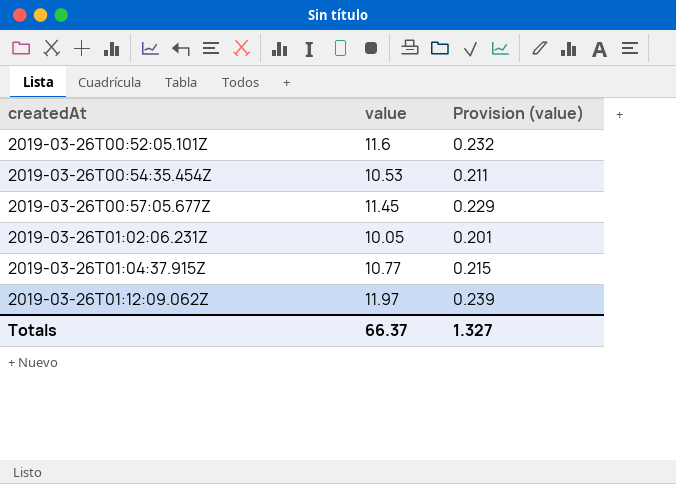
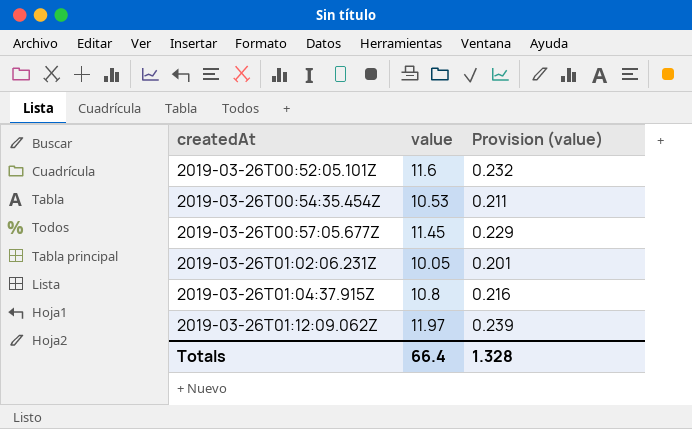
2019-03-26T01:04:37.915Z | value: 10.77 -> 10.8
2019-03-26T01:04:37.915Z | Provision (value): 0.215 -> 0.216
Totals | value: 66.37 -> 66.4
Totals | Provision (value): 1.327 -> 1.328

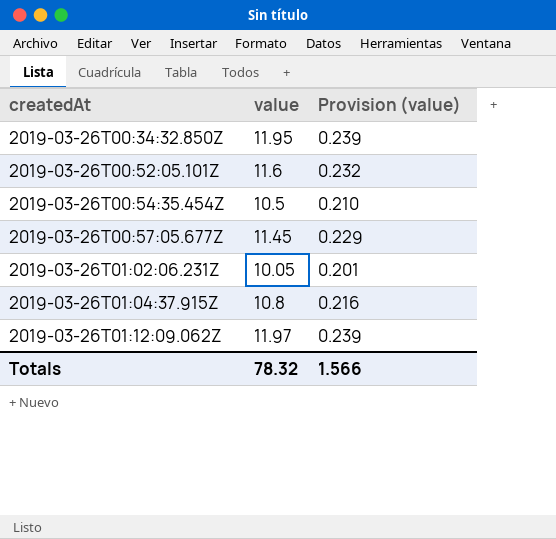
row 2019-03-26T00:34:32.850Z: none -> 11.95 | 0.239
2019-03-26T00:54:35.454Z | value: 10.53 -> 10.5
2019-03-26T00:54:35.454Z | Provision (value): 0.211 -> 0.210
Totals | value: 66.4 -> 78.32
Totals | Provision (value): 1.328 -> 1.566

